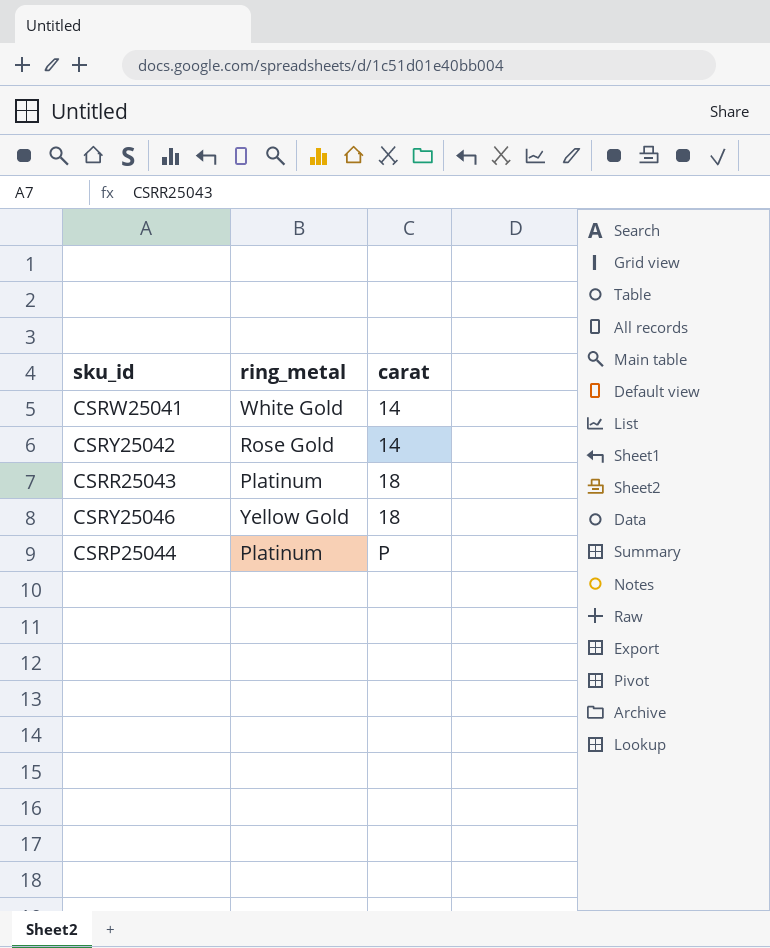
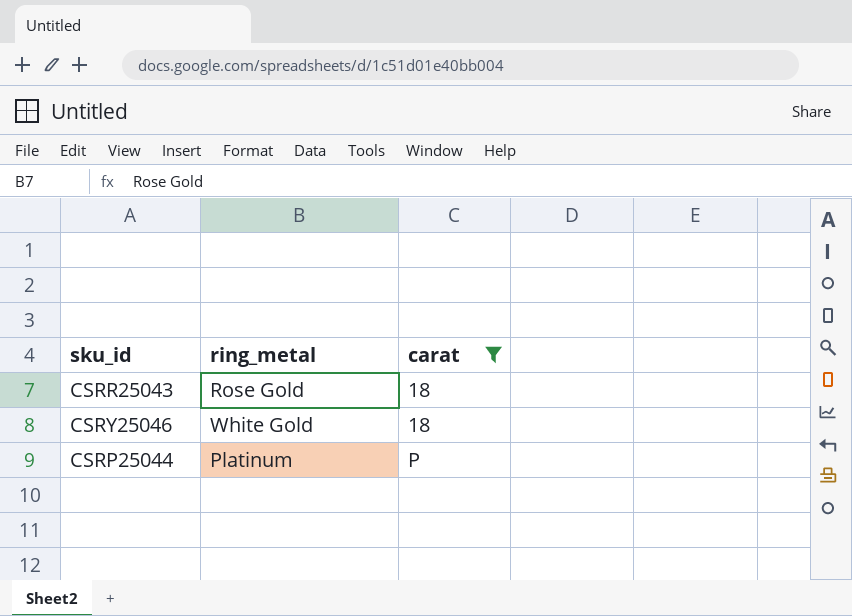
filter: none -> carat != 14
CSRR25043 | ring_metal: Platinum -> Rose Gold
CSRY25046 | ring_metal: Yellow Gold -> White Gold

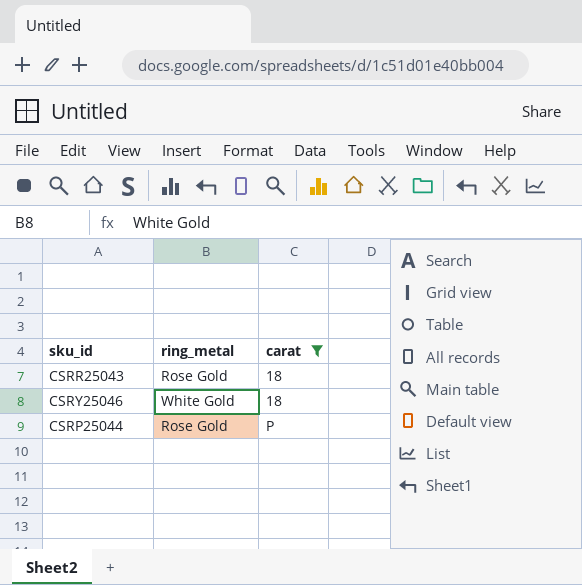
CSRP25044 | ring_metal: Platinum -> Rose Gold

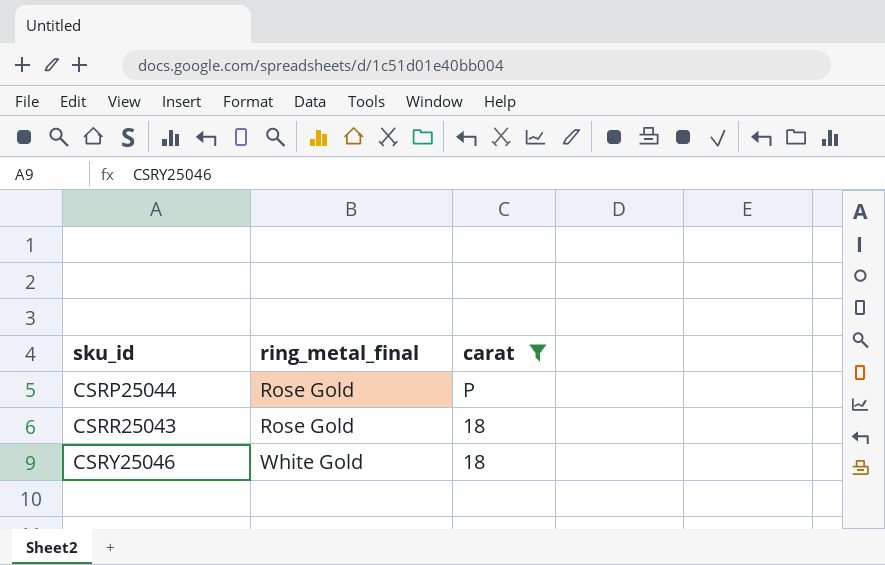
row order: carat ascending -> sku_id ascending
column name: ring_metal -> ring_metal_final

